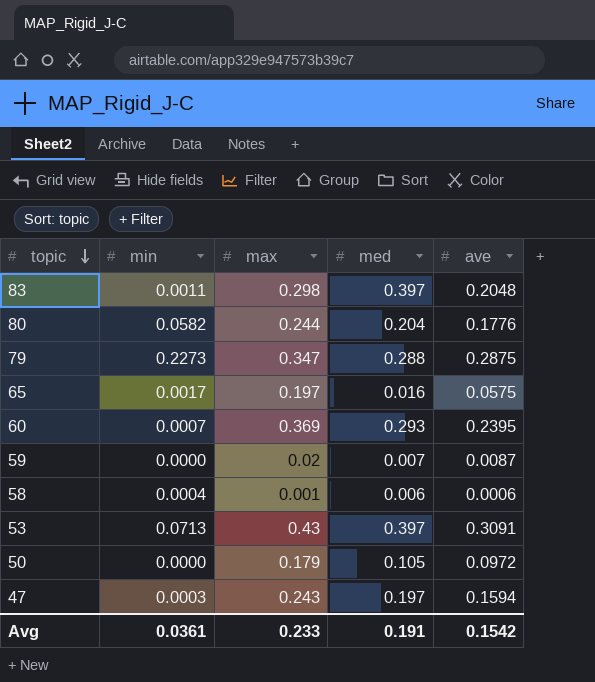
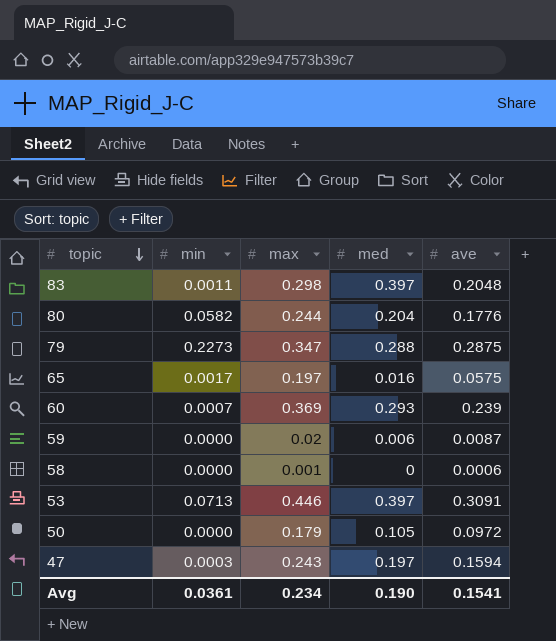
60 | ave: 0.2395 -> 0.239
59 | med: 0.007 -> 0.006
58 | min: 0.0004 -> 0.0000
58 | med: 0.006 -> 0
53 | max: 0.43 -> 0.446
Avg | max: 0.233 -> 0.234
Avg | med: 0.191 -> 0.190
Avg | ave: 0.1542 -> 0.1541

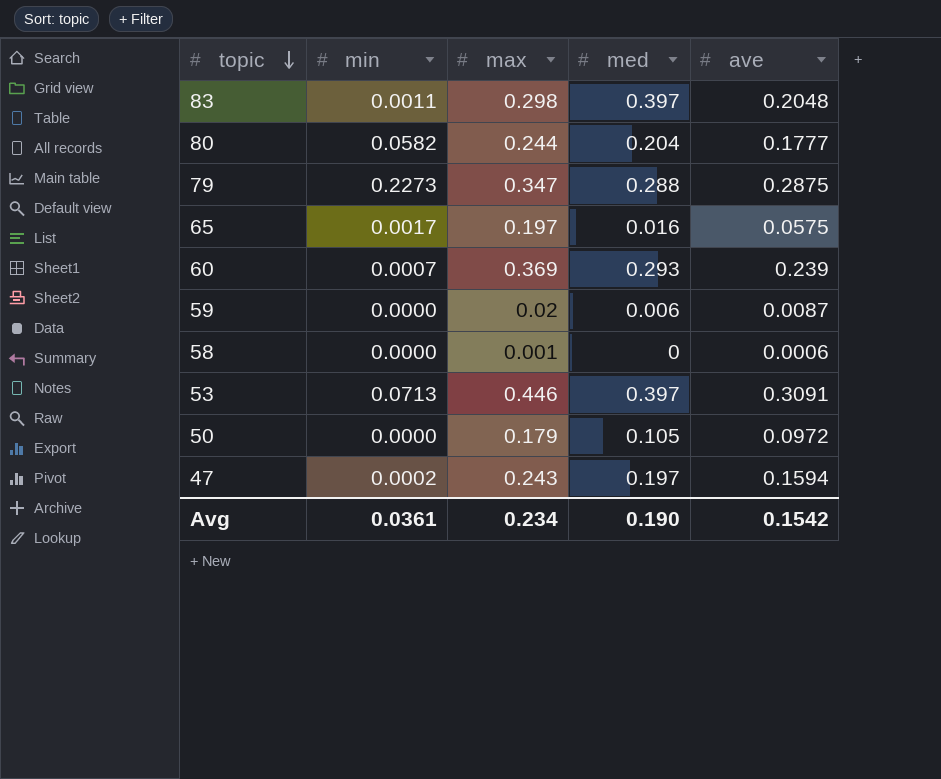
80 | ave: 0.1776 -> 0.1777
47 | min: 0.0003 -> 0.0002
Avg | ave: 0.1541 -> 0.1542

